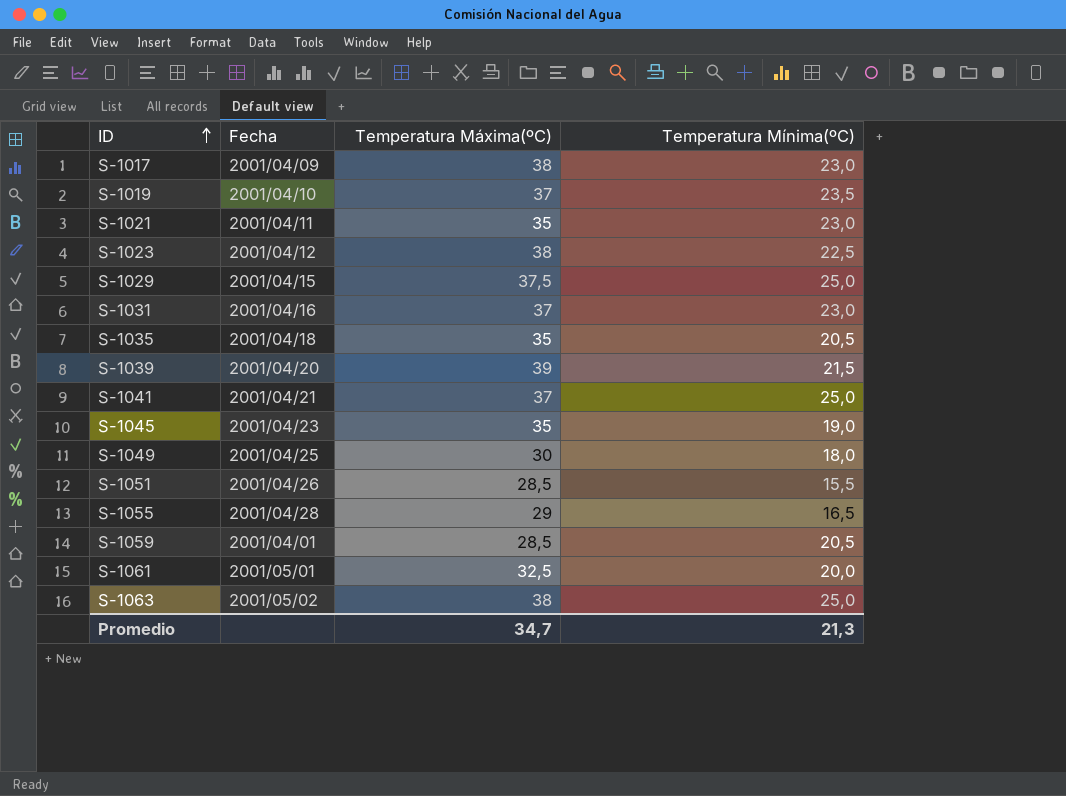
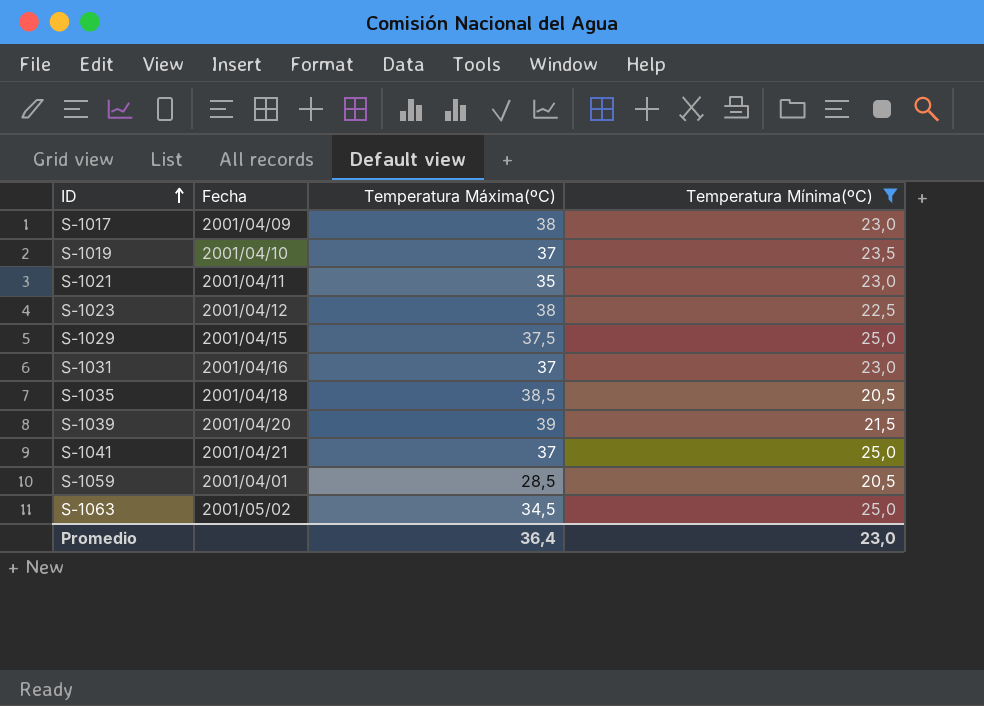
filter: none -> Temperatura Mínima(ºC) >= 20,5
S-1035 | Temperatura Máxima(ºC): 35 -> 38,5
S-1063 | Temperatura Máxima(ºC): 38 -> 34,5
Promedio | Temperatura Máxima(ºC): 34,7 -> 36,4
Promedio | Temperatura Mínima(ºC): 21,3 -> 23,0

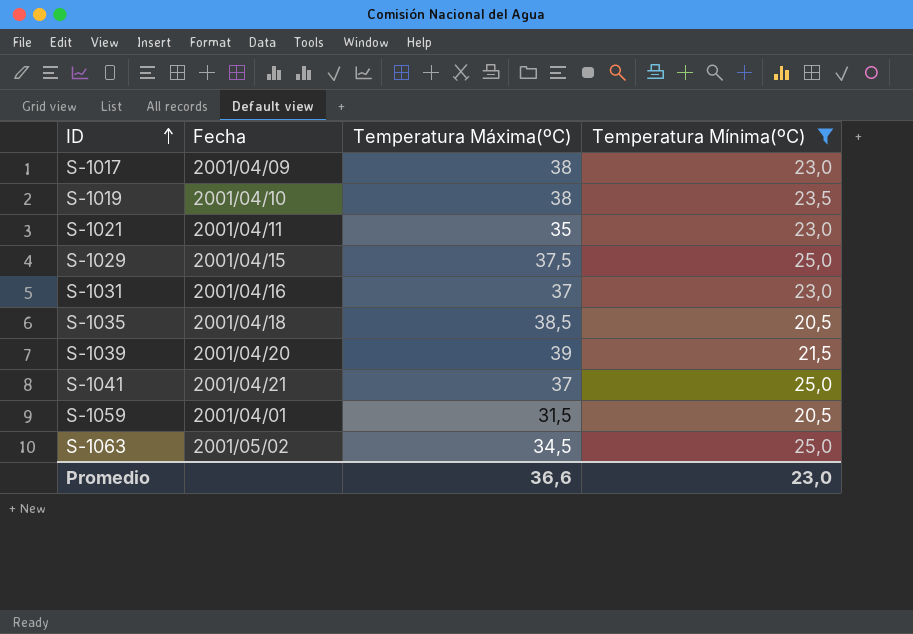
row S-1023: 2001/04/12 | 38 | 22,5 -> none
S-1019 | Temperatura Máxima(ºC): 37 -> 38
S-1059 | Temperatura Máxima(ºC): 28,5 -> 31,5
Promedio | Temperatura Máxima(ºC): 36,4 -> 36,6

